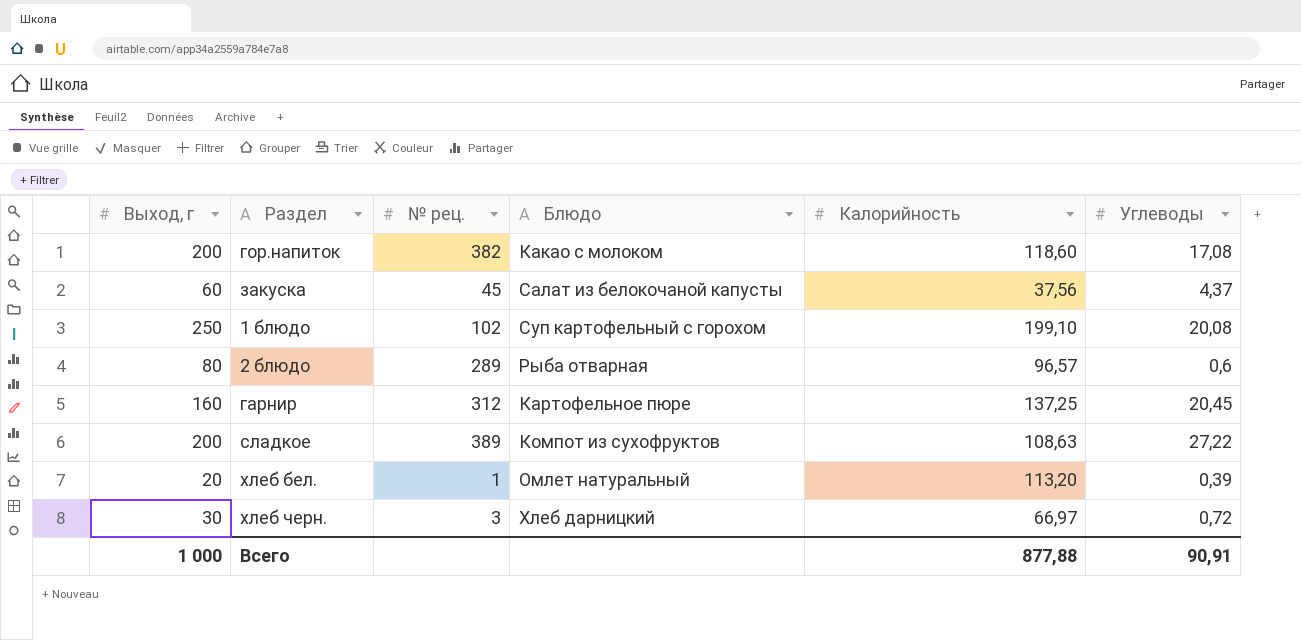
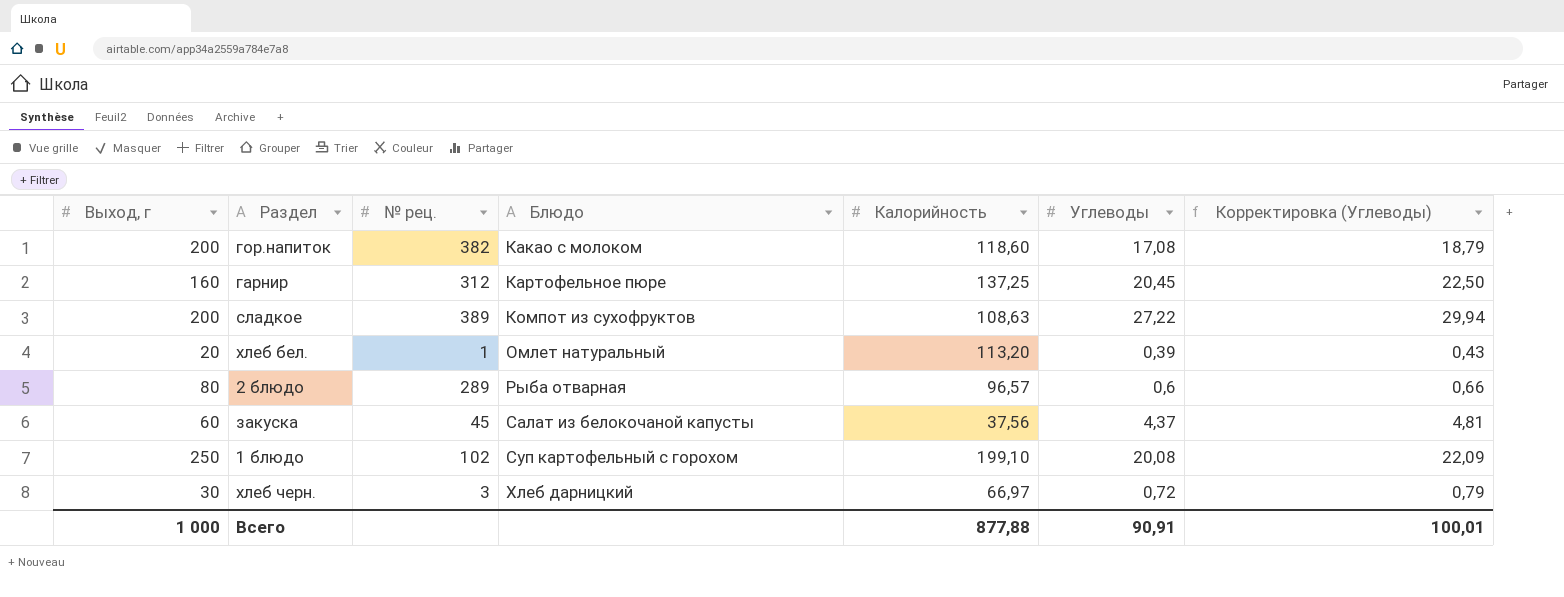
row order: none -> Блюдо ascending
column Корректировка (Углеводы) | formula: none -> [Углеводы] * 1,1

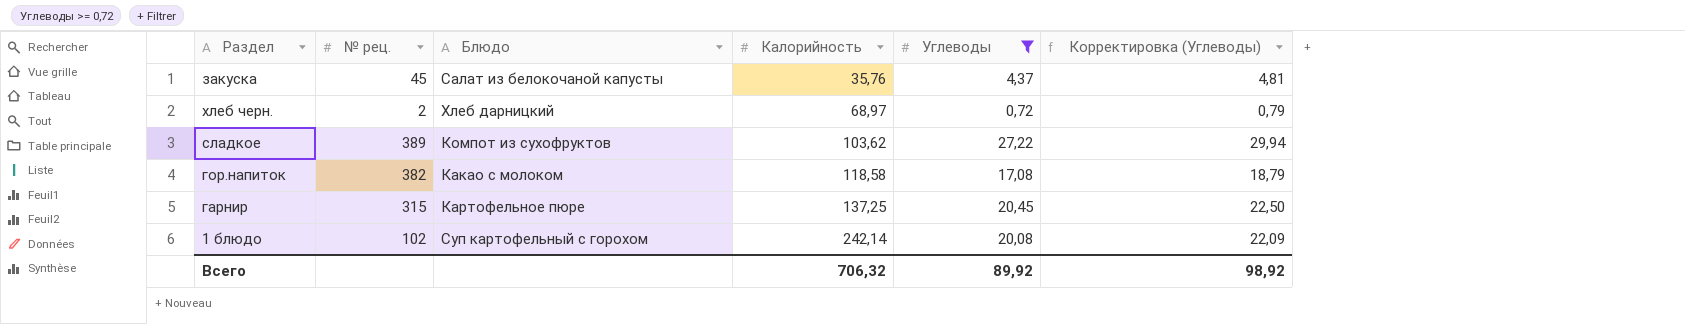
filter: none -> Углеводы >= 0,72
row order: Блюдо ascending -> Калорийность ascending
column Выход, г | position: 1 -> none
закуска | Калорийность: 37,56 -> 35,76
хлеб черн. | № рец.: 3 -> 2
хлеб черн. | Калорийность: 66,97 -> 68,97
сладкое | Калорийность: 108,63 -> 103,62
гор.напиток | Калорийность: 118,60 -> 118,58
гарнир | № рец.: 312 -> 315
1 блюдо | Калорийность: 199,10 -> 242,14
Всего | Калорийность: 877,88 -> 706,32
Всего | Углеводы: 90,91 -> 89,92
Всего | Корректировка (Углеводы): 100,01 -> 98,92

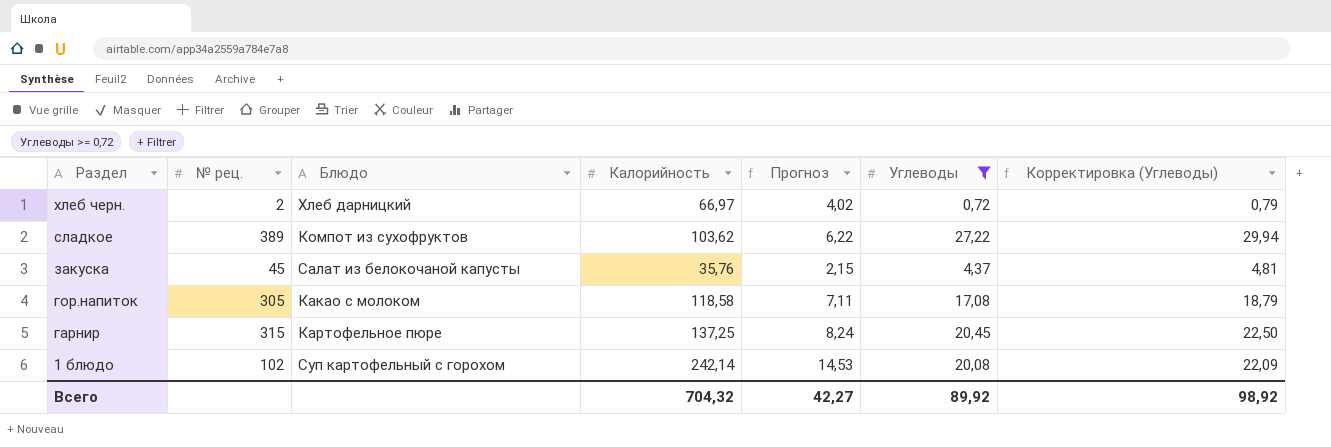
row order: Калорийность ascending -> Раздел descending
column Прогноз | formula: none -> [Калорийность] * 0,06
хлеб черн. | Калорийность: 68,97 -> 66,97
гор.напиток | № рец.: 382 -> 305
Всего | Калорийность: 706,32 -> 704,32

